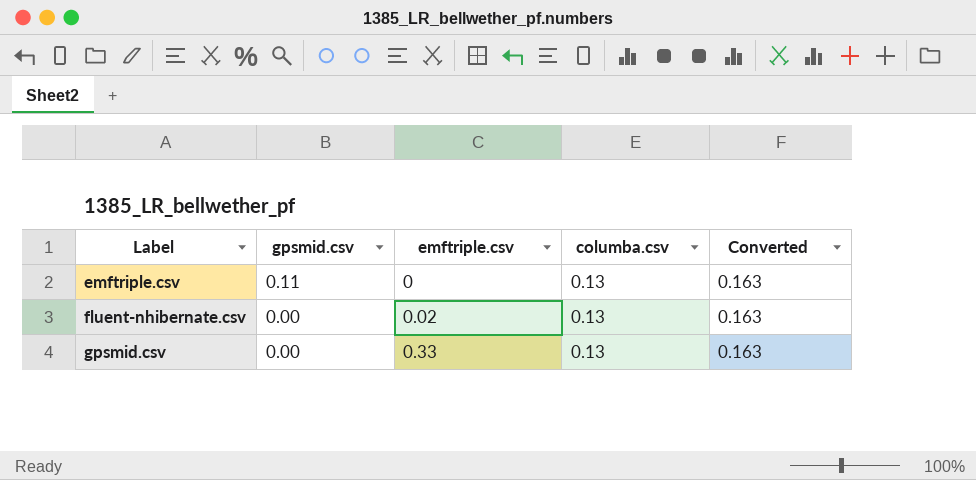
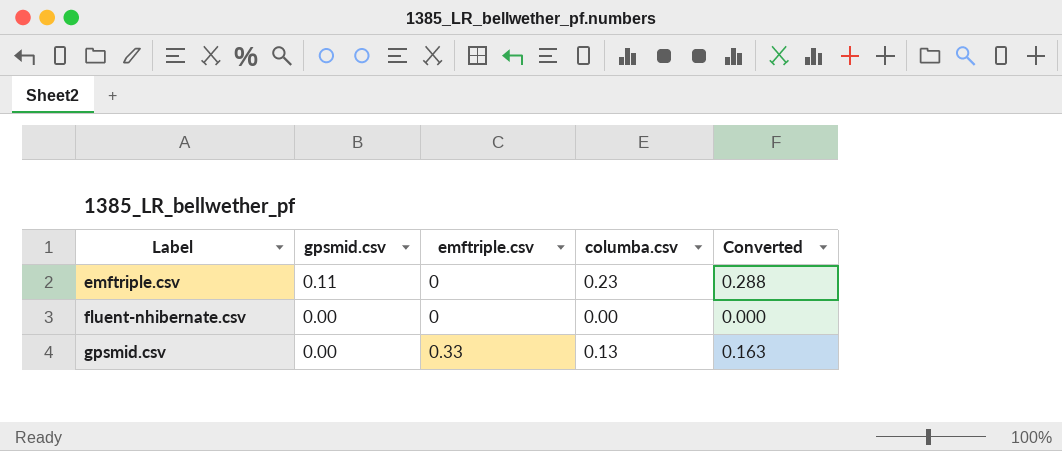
emftriple.csv | columba.csv: 0.13 -> 0.23
emftriple.csv | Converted: 0.163 -> 0.288
fluent-nhibernate.csv | emftriple.csv: 0.02 -> 0
fluent-nhibernate.csv | columba.csv: 0.13 -> 0.00
fluent-nhibernate.csv | Converted: 0.163 -> 0.000

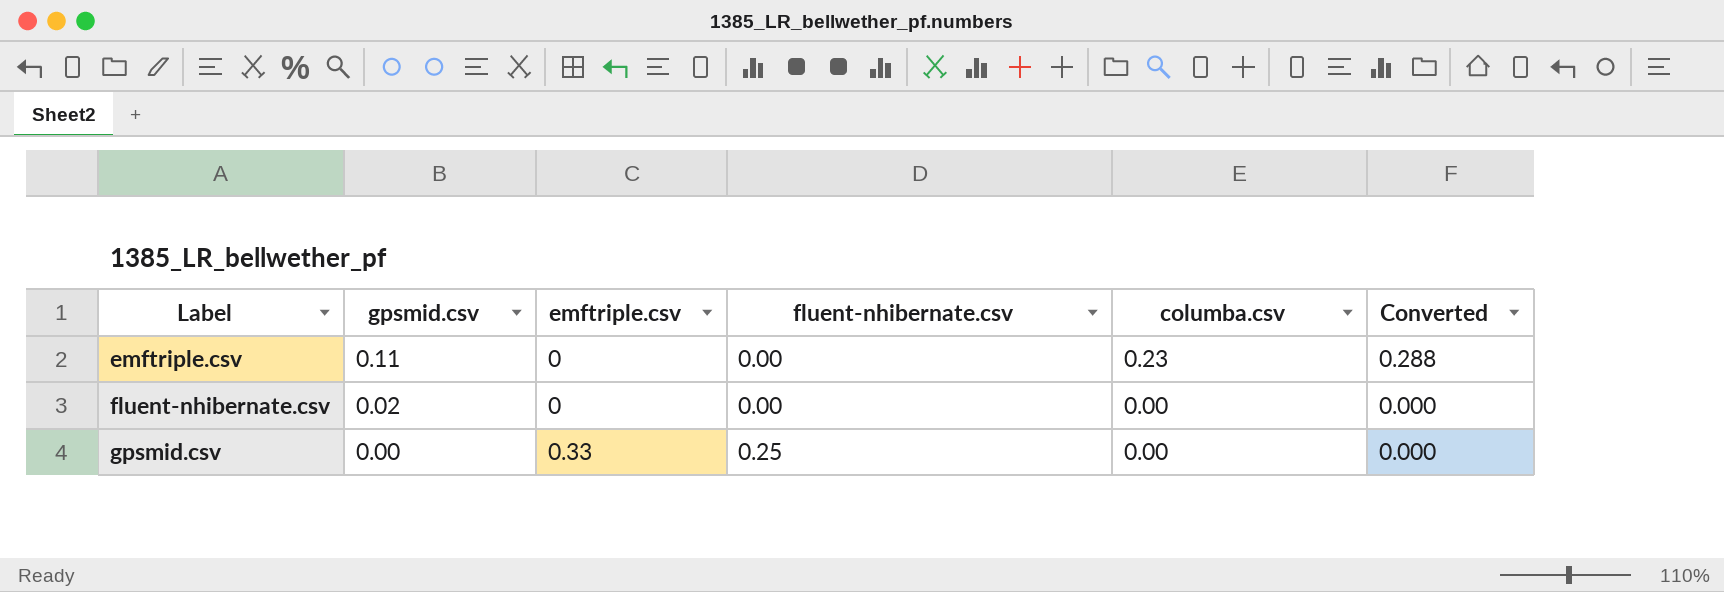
column fluent-nhibernate.csv | position: none -> 4
fluent-nhibernate.csv | gpsmid.csv: 0.00 -> 0.02
gpsmid.csv | columba.csv: 0.13 -> 0.00
gpsmid.csv | Converted: 0.163 -> 0.000

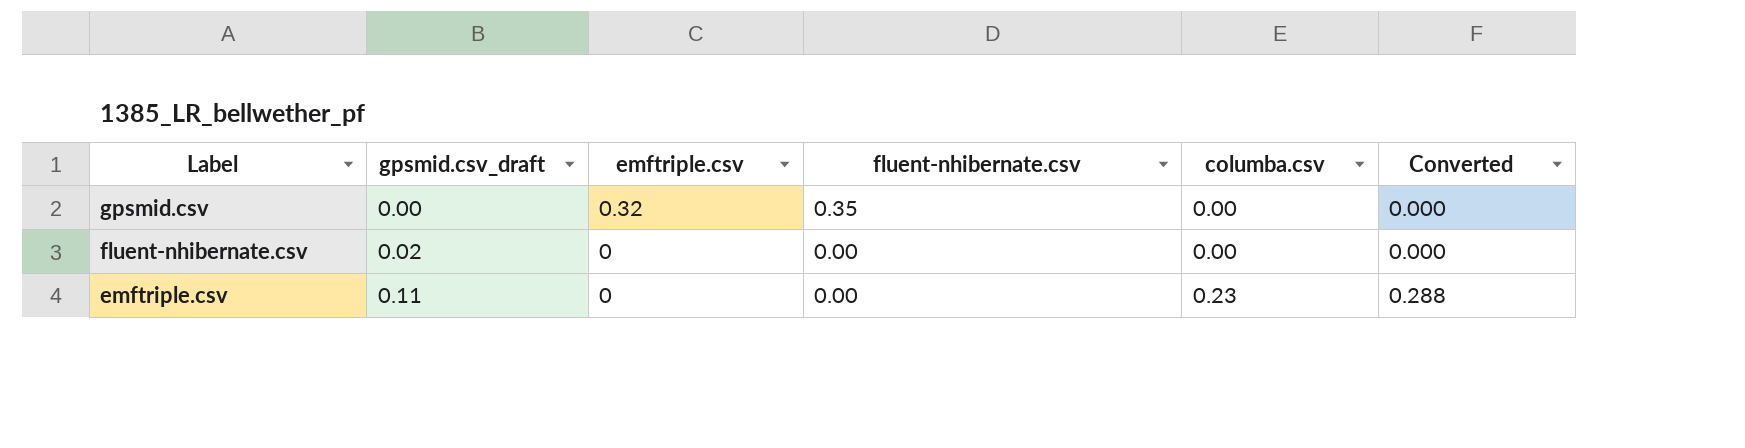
row order: Label ascending -> Label descending
column name: gpsmid.csv -> gpsmid.csv_draft
gpsmid.csv | emftriple.csv: 0.33 -> 0.32
gpsmid.csv | fluent-nhibernate.csv: 0.25 -> 0.35

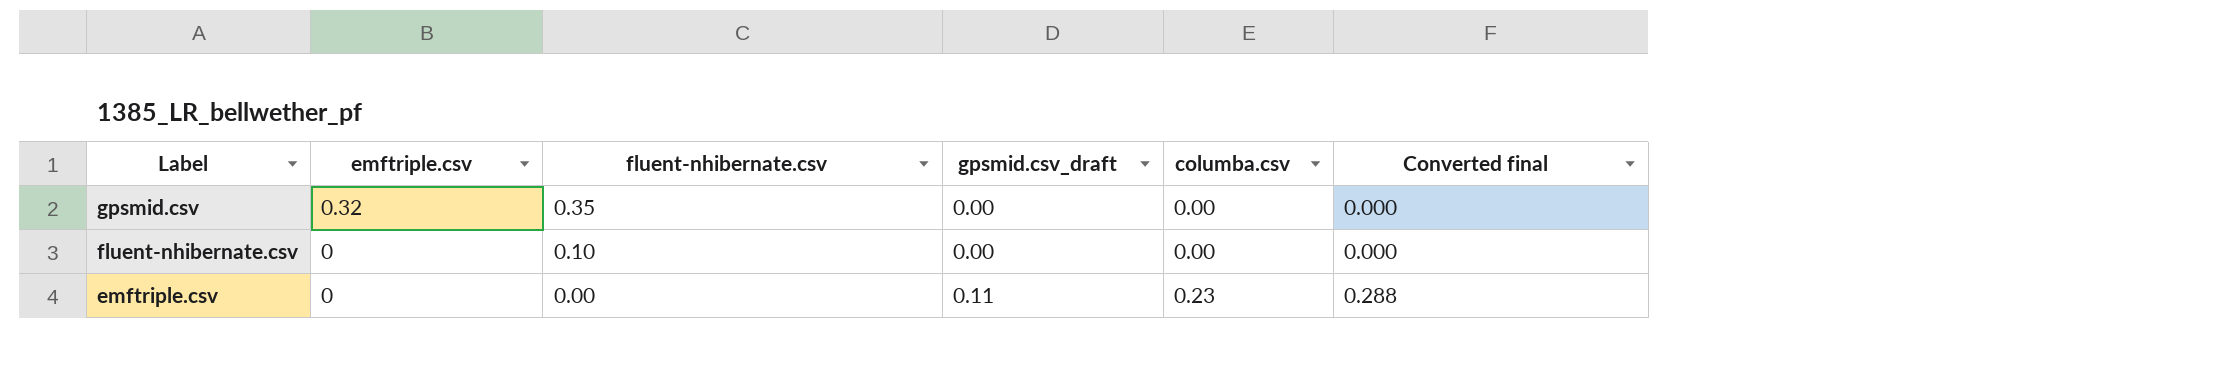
column gpsmid.csv_draft | position: 2 -> 4
column name: Converted -> Converted final
fluent-nhibernate.csv | fluent-nhibernate.csv: 0.00 -> 0.10
fluent-nhibernate.csv | gpsmid.csv_draft: 0.02 -> 0.00

